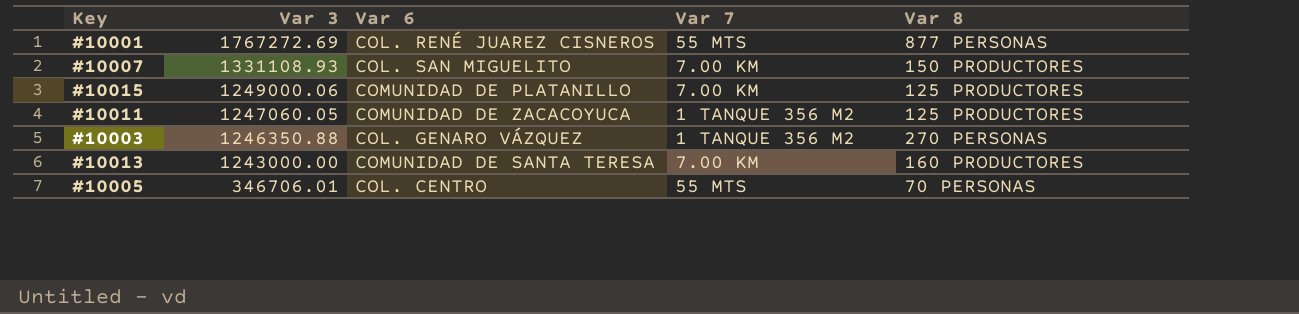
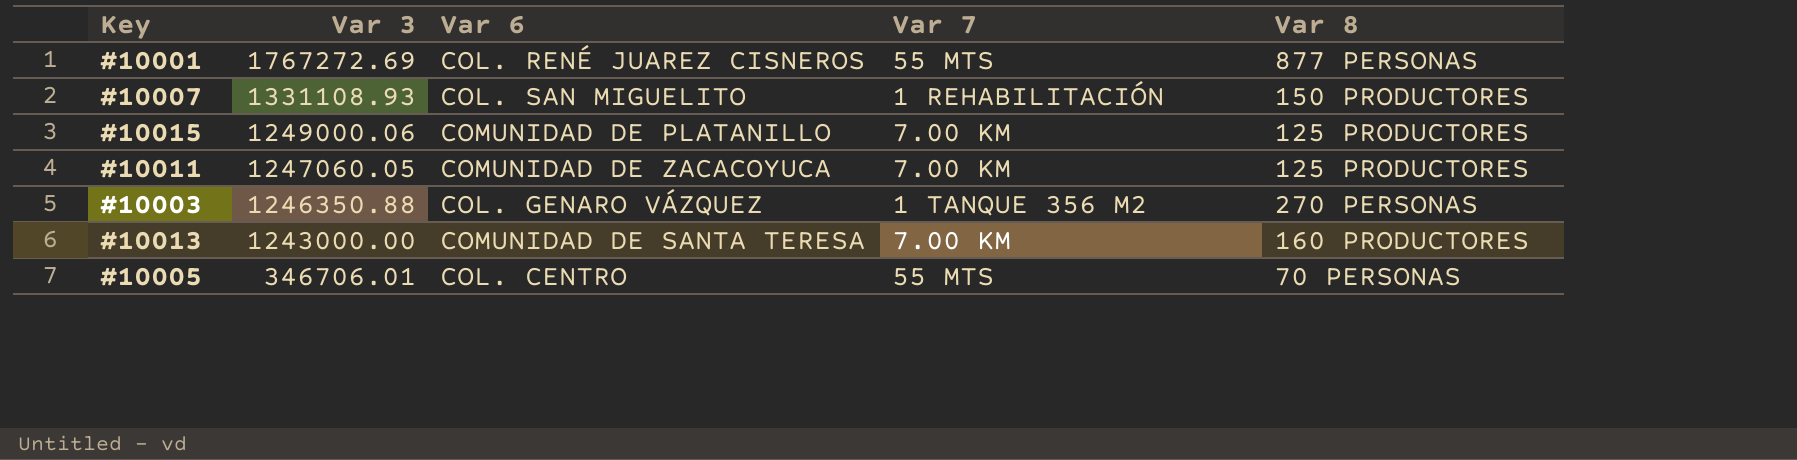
#10007 | Var 7: 7.00 KM -> 1 REHABILITACIÓN
#10011 | Var 7: 1 TANQUE 356 M2 -> 7.00 KM

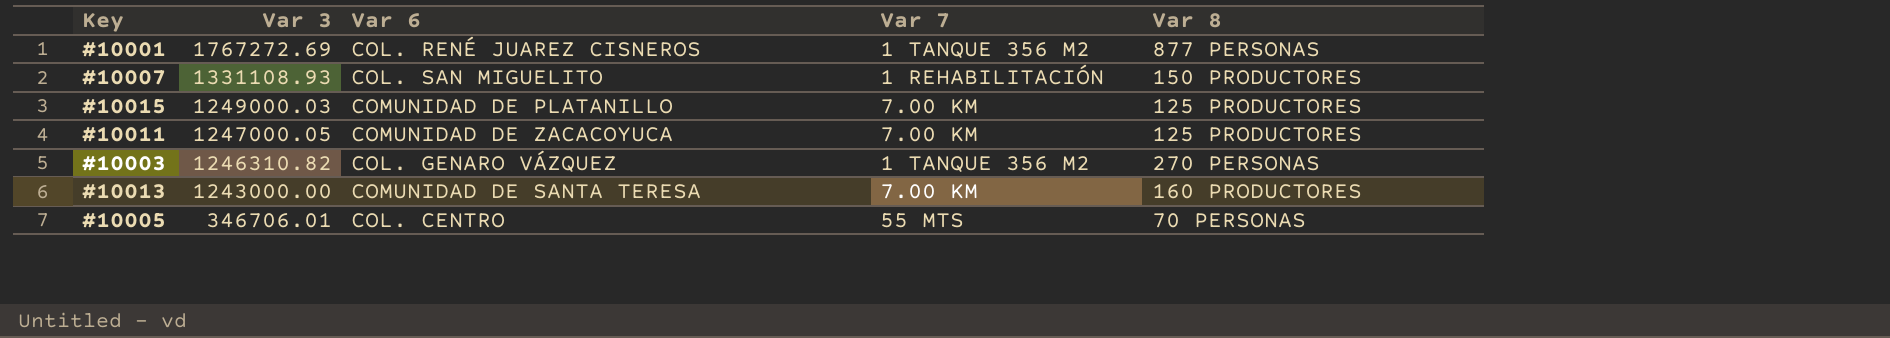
#10001 | Var 7: 55 MTS -> 1 TANQUE 356 M2
#10015 | Var 3: 1249000.06 -> 1249000.03
#10011 | Var 3: 1247060.05 -> 1247000.05
#10003 | Var 3: 1246350.88 -> 1246310.82

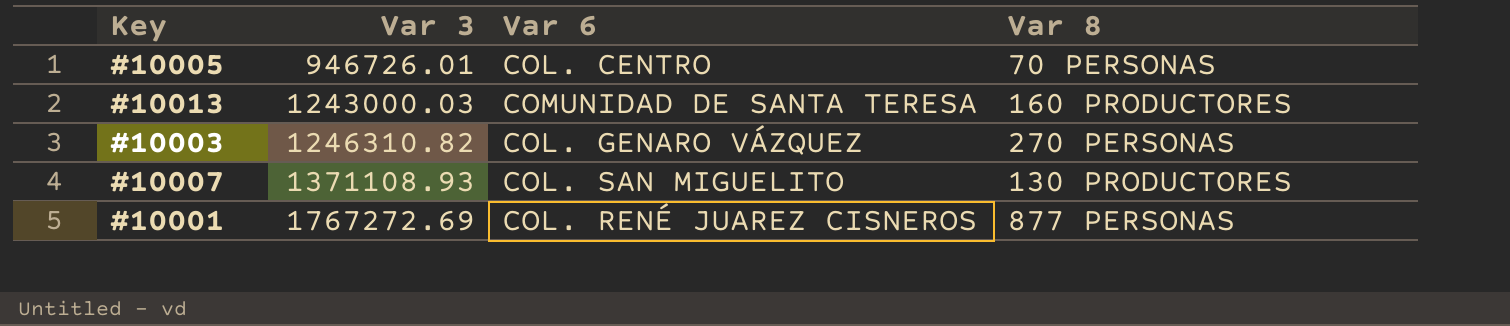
row order: Var 3 descending -> Var 3 ascending
column Var 7 | position: 4 -> none
row #10015: 1249000.03 | COMUNIDAD DE PLATANILLO | 7.00 KM | 125 PRODUCTORES -> none
row #10011: 1247000.05 | COMUNIDAD DE ZACACOYUCA | 7.00 KM | 125 PRODUCTORES -> none
#10005 | Var 3: 346706.01 -> 946726.01
#10013 | Var 3: 1243000.00 -> 1243000.03
#10007 | Var 3: 1331108.93 -> 1371108.93
#10007 | Var 8: 150 PRODUCTORES -> 130 PRODUCTORES

